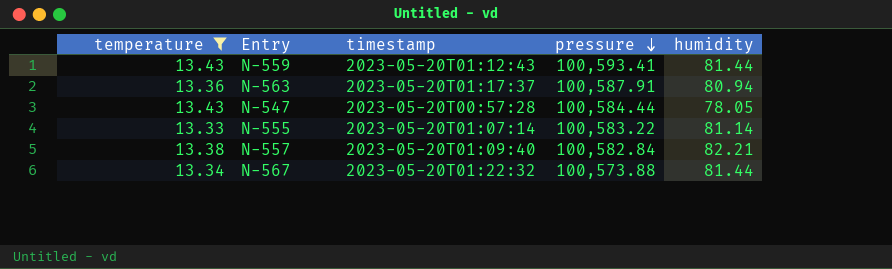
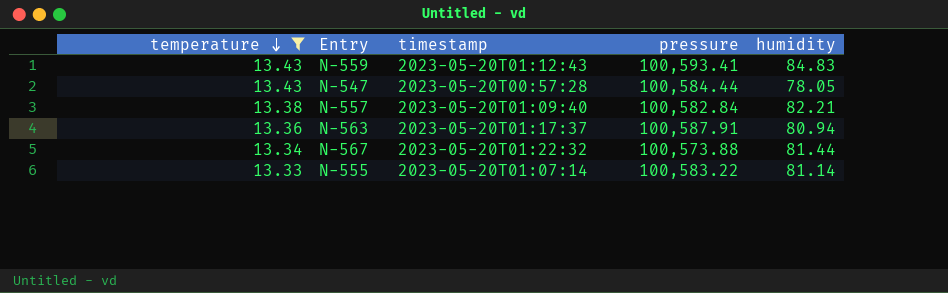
row order: pressure descending -> temperature descending
N-559 | humidity: 81.44 -> 84.83

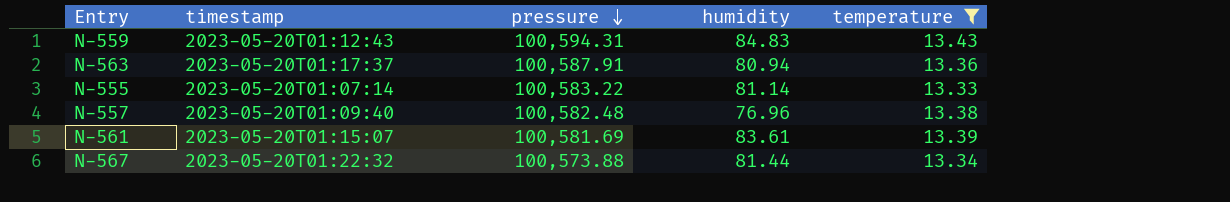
row order: temperature descending -> pressure descending
column temperature | position: 1 -> 5
row N-547: 13.43 | 2023-05-20T00:57:28 | 100,584.44 | 78.05 -> none
N-559 | pressure: 100,593.41 -> 100,594.31
N-557 | pressure: 100,582.84 -> 100,582.48
N-557 | humidity: 82.21 -> 76.96
row N-561: none -> 2023-05-20T01:15:07 | 100,581.69 | 83.61 | 13.39

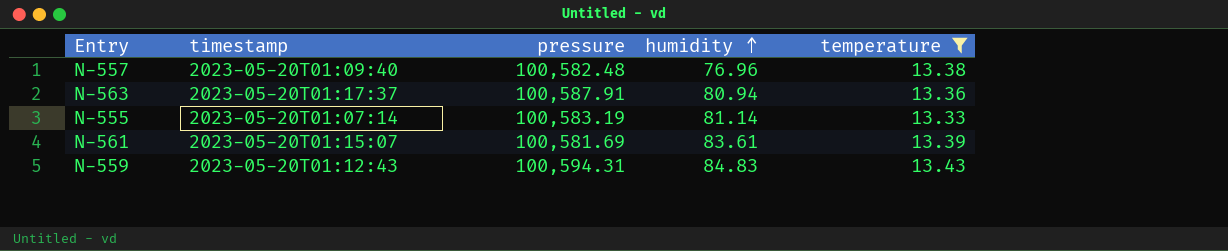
row order: pressure descending -> humidity ascending
row N-567: 2023-05-20T01:22:32 | 100,573.88 | 81.44 | 13.34 -> none
N-555 | pressure: 100,583.22 -> 100,583.19

